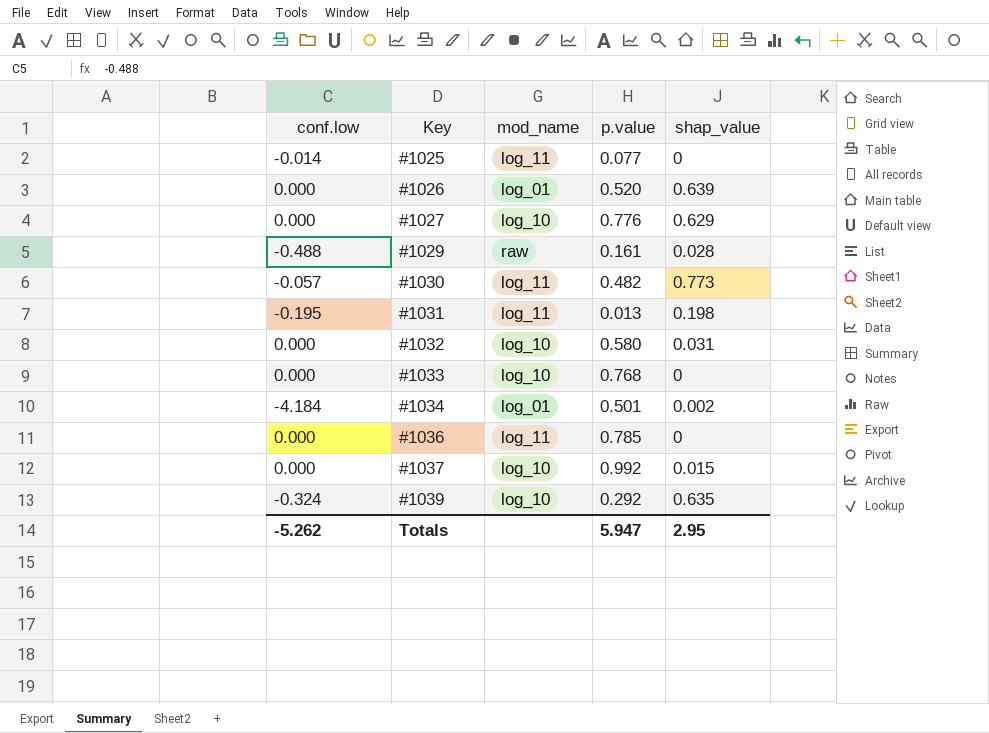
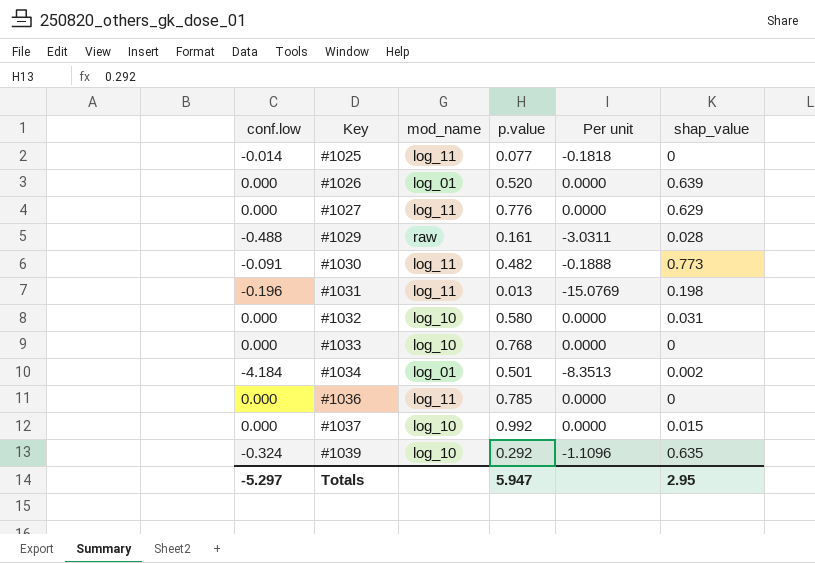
column Per unit | formula: none -> [conf.low] / [p.value]
#1027 | mod_name: log_10 -> log_11
#1030 | conf.low: -0.057 -> -0.091
#1031 | conf.low: -0.195 -> -0.196
Totals | conf.low: -5.262 -> -5.297

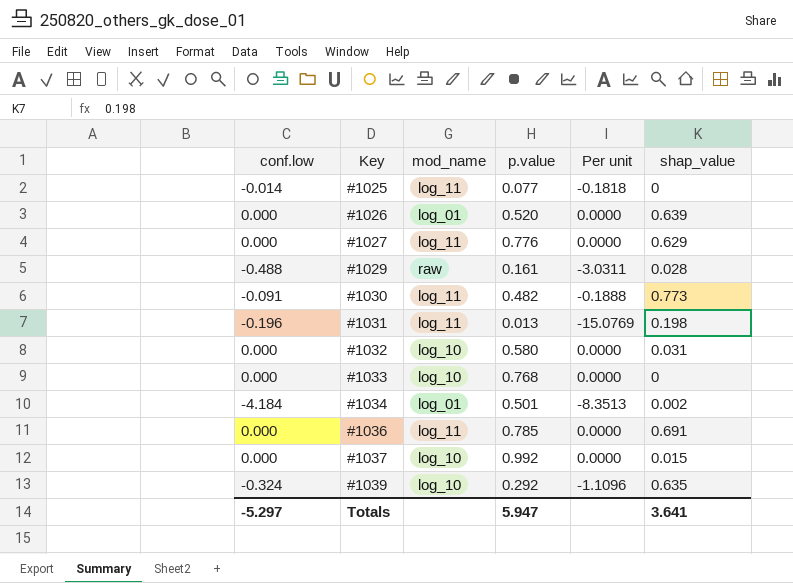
#1036 | shap_value: 0 -> 0.691
Totals | shap_value: 2.95 -> 3.641

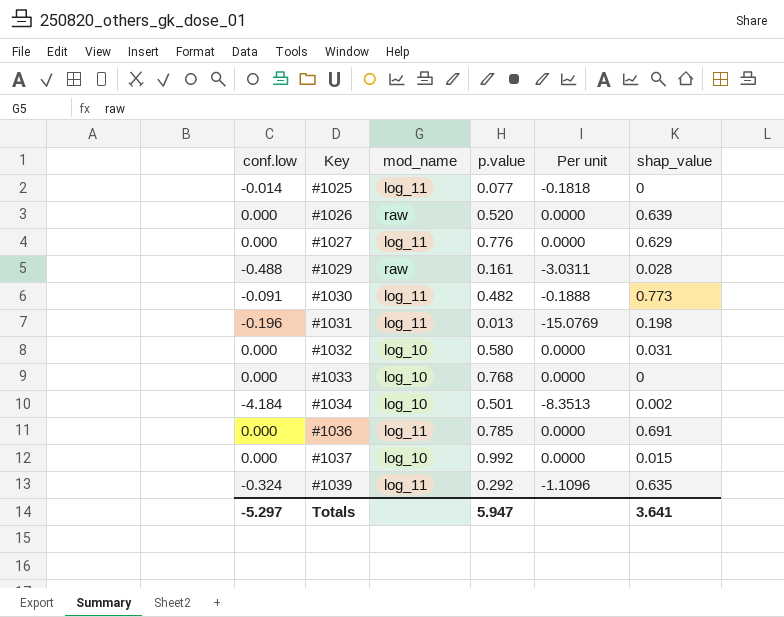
#1026 | mod_name: log_01 -> raw
#1034 | mod_name: log_01 -> log_10
#1039 | mod_name: log_10 -> log_11

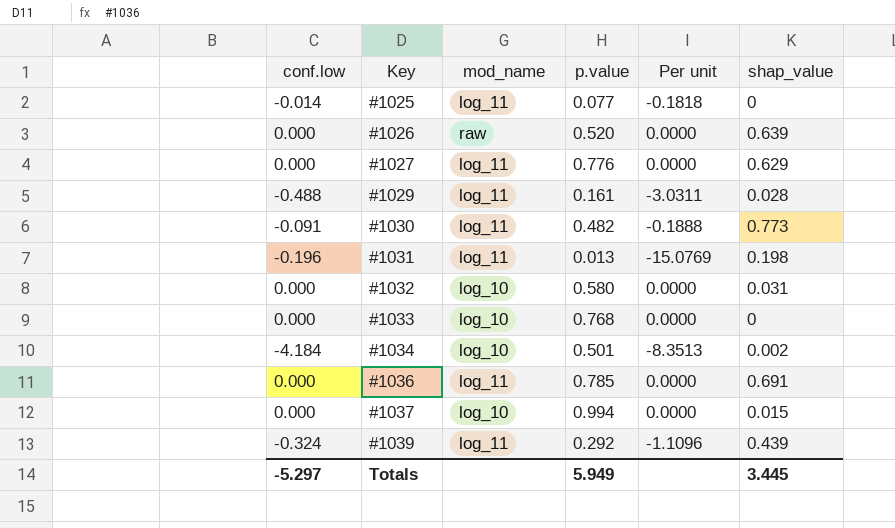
#1029 | mod_name: raw -> log_11
#1037 | p.value: 0.992 -> 0.994
#1039 | shap_value: 0.635 -> 0.439
Totals | p.value: 5.947 -> 5.949
Totals | shap_value: 3.641 -> 3.445

